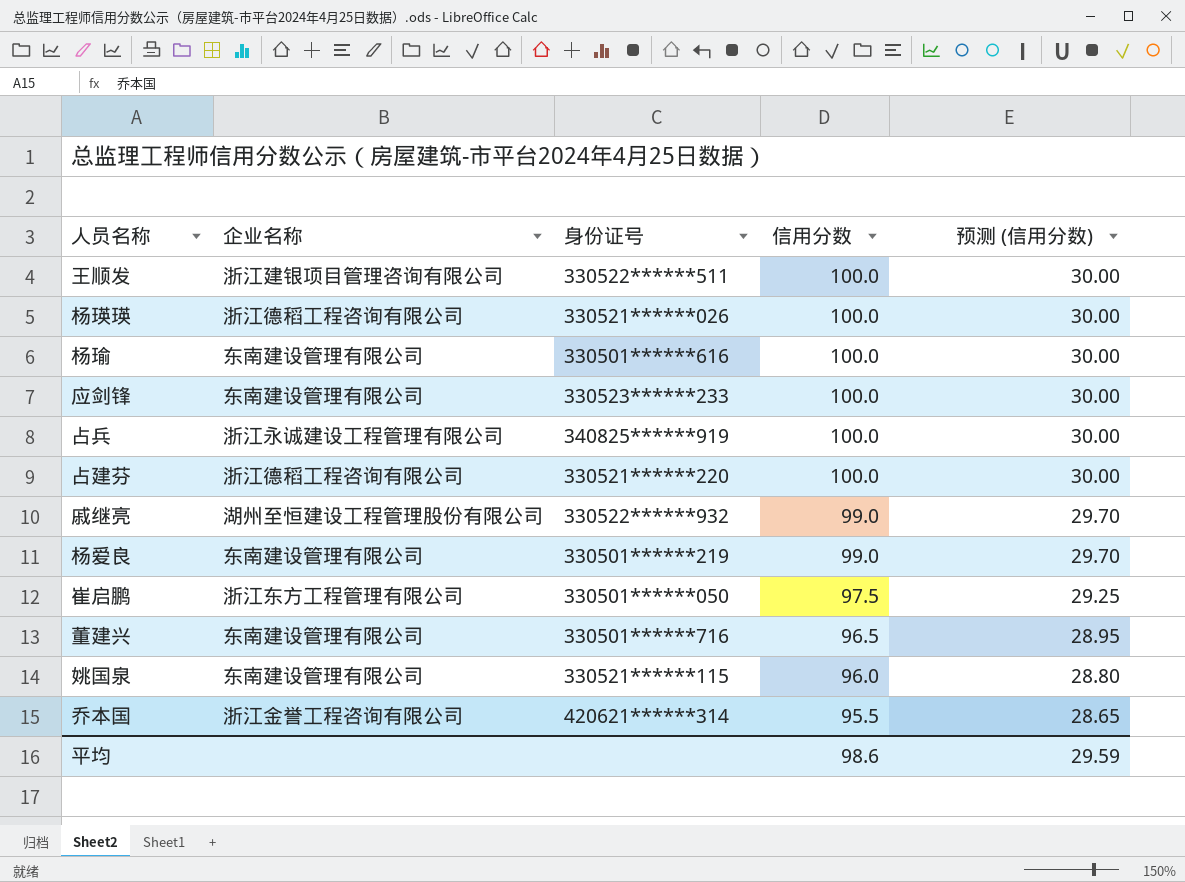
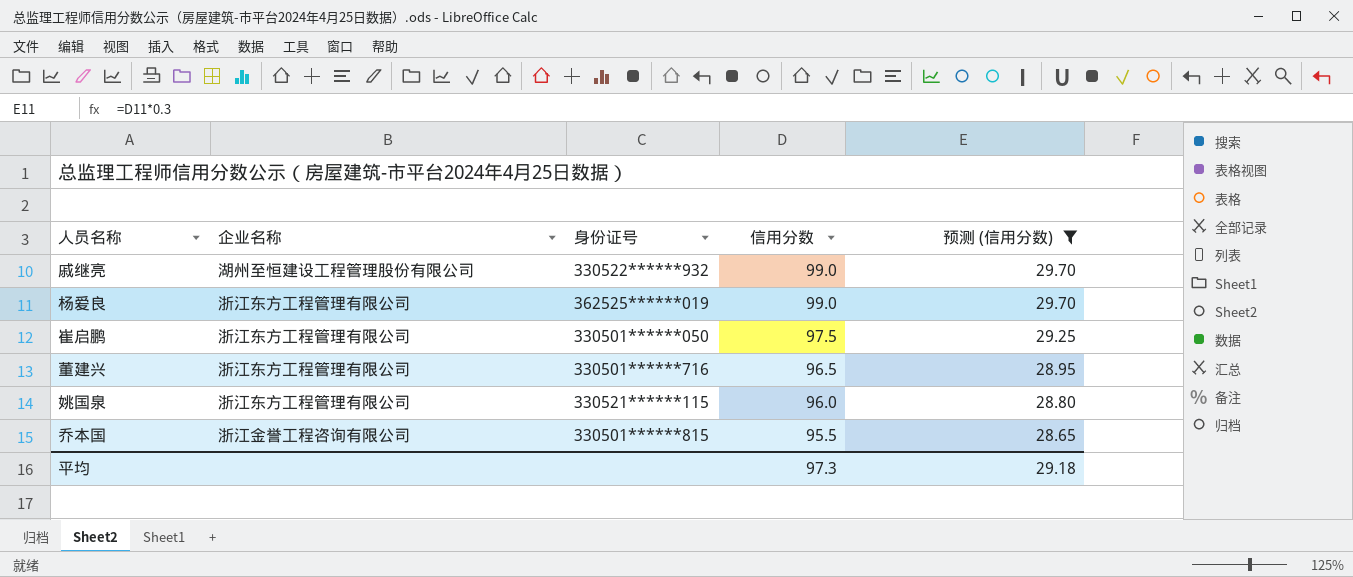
filter: none -> 预测 (信用分数) != 30.00
杨爱良 | 企业名称: 东南建设管理有限公司 -> 浙江东方工程管理有限公司
杨爱良 | 身份证号: 330501******219 -> 362525******019
董建兴 | 企业名称: 东南建设管理有限公司 -> 浙江东方工程管理有限公司
姚国泉 | 企业名称: 东南建设管理有限公司 -> 浙江东方工程管理有限公司
乔本国 | 身份证号: 420621******314 -> 330501******815
平均 | 信用分数: 98.6 -> 97.3
平均 | 预测 (信用分数): 29.59 -> 29.18

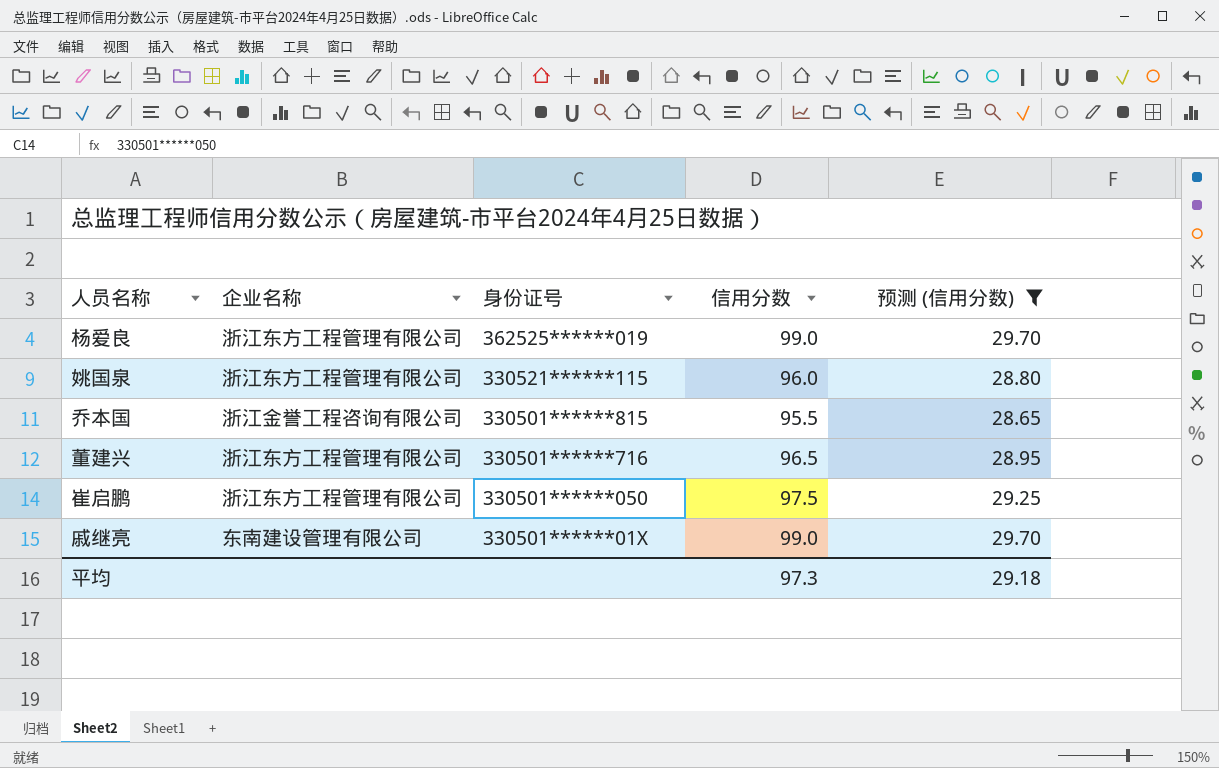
row order: 信用分数 descending -> 身份证号 descending
戚继亮 | 企业名称: 湖州至恒建设工程管理股份有限公司 -> 东南建设管理有限公司
戚继亮 | 身份证号: 330522******932 -> 330501******01X

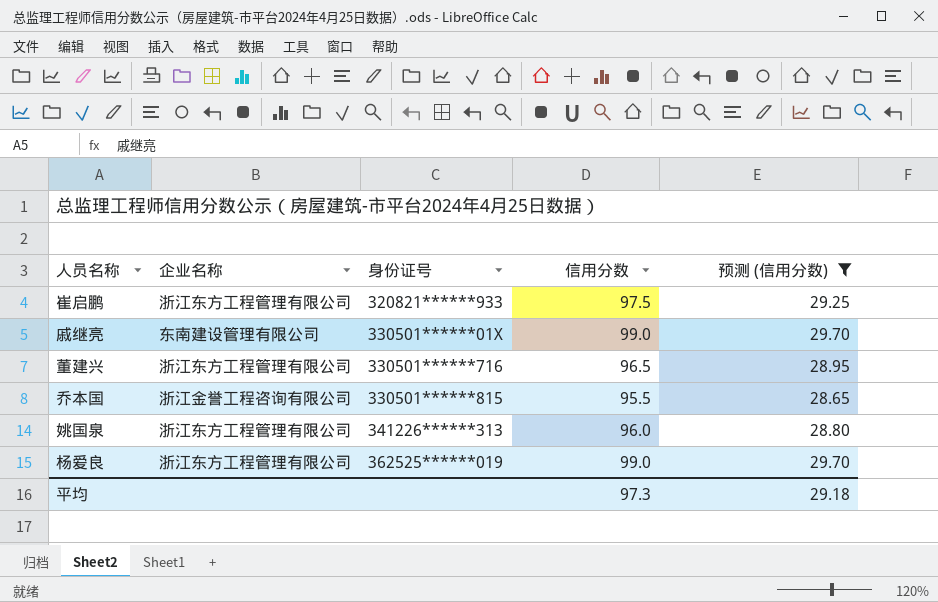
row order: 身份证号 descending -> 身份证号 ascending
崔启鹏 | 身份证号: 330501******050 -> 320821******933
姚国泉 | 身份证号: 330521******115 -> 341226******313

